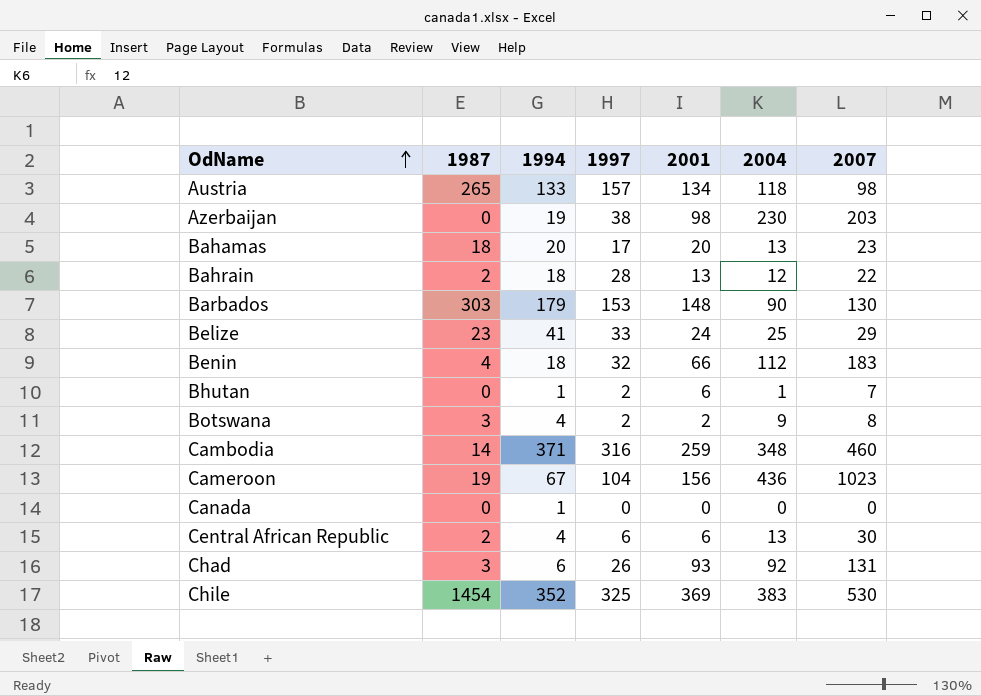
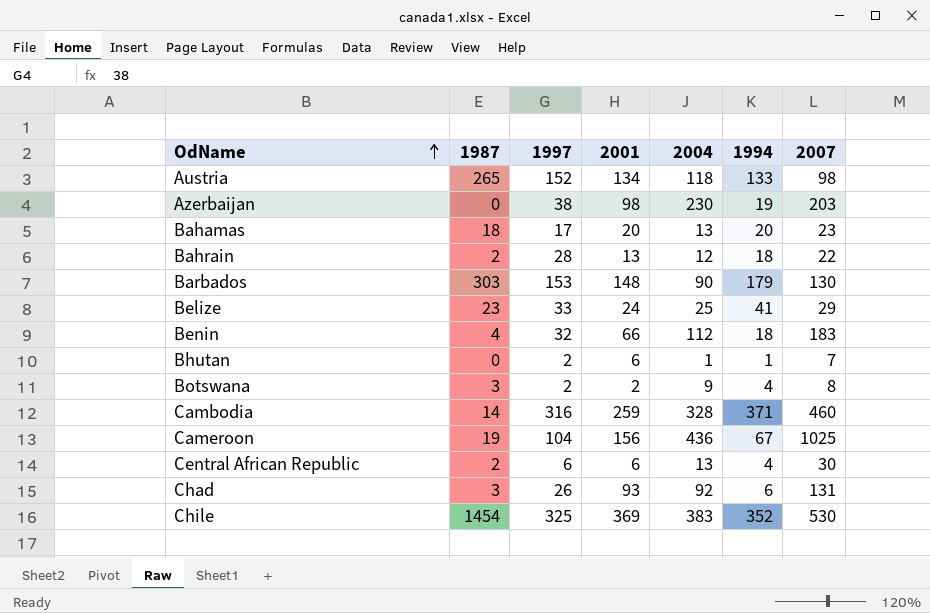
column 1994 | position: 3 -> 6
row Canada: 0 | 1 | 0 | 0 | 0 | 0 -> none
Austria | 1997: 157 -> 152
Cambodia | 2004: 348 -> 328
Cameroon | 2007: 1023 -> 1025

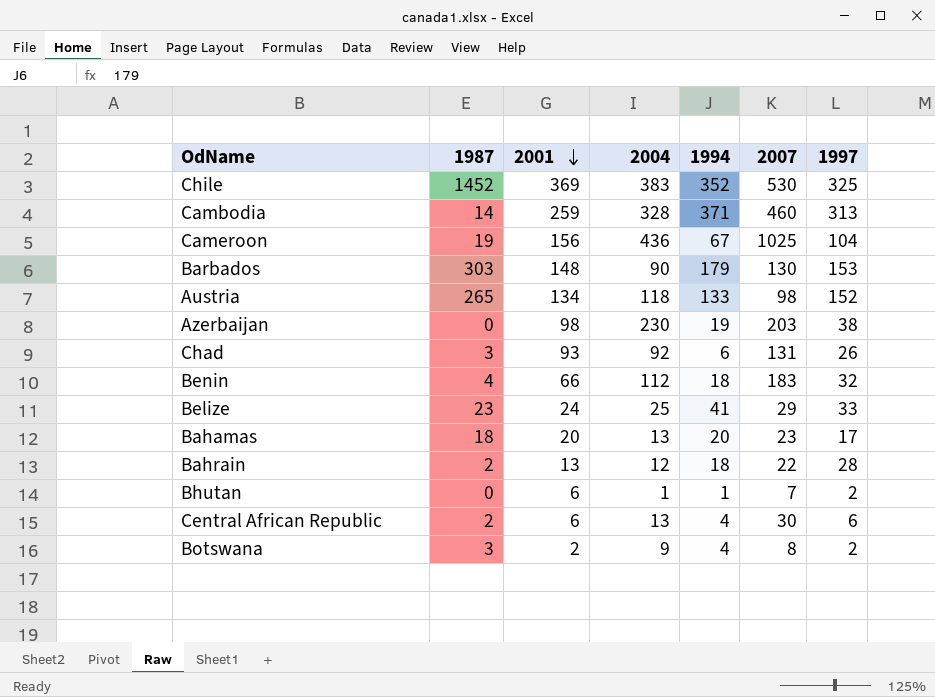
row order: OdName ascending -> 2001 descending
column 1997 | position: 3 -> 7
Chile | 1987: 1454 -> 1452
Cambodia | 1997: 316 -> 313

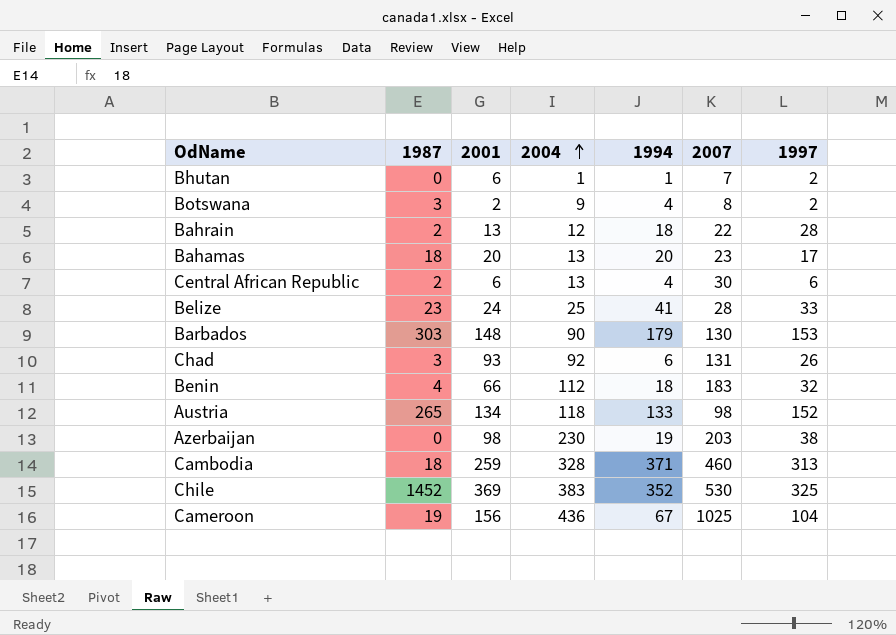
row order: 2001 descending -> 2004 ascending
Belize | 2007: 29 -> 28
Cambodia | 1987: 14 -> 18

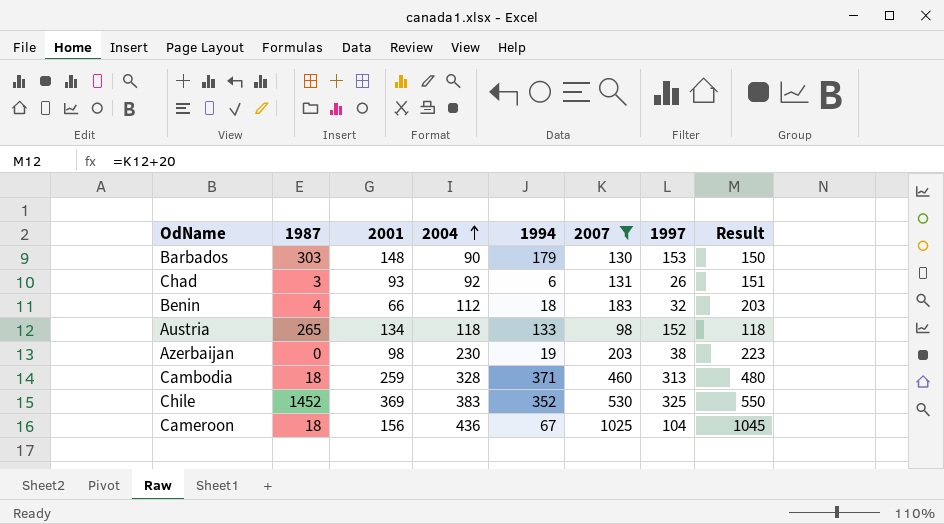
filter: none -> 2007 >= 98
column Result | formula: none -> [2007] + 20
Cameroon | 1987: 19 -> 18

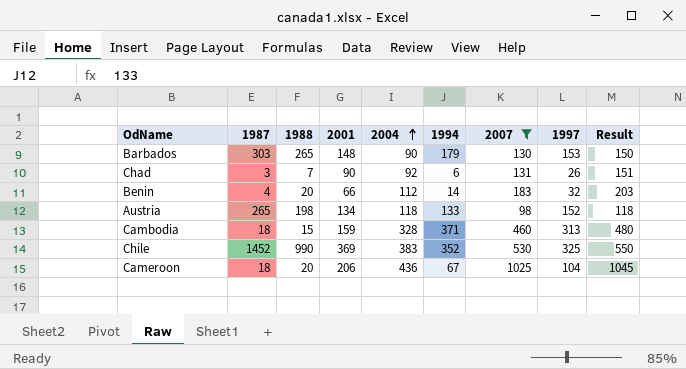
column 1988 | position: none -> 3
row Azerbaijan: 0 | 98 | 230 | 19 | 203 | 38 | 223 -> none
Chad | 2001: 93 -> 90
Benin | 1994: 18 -> 14
Cambodia | 2001: 259 -> 159
Cameroon | 2001: 156 -> 206

